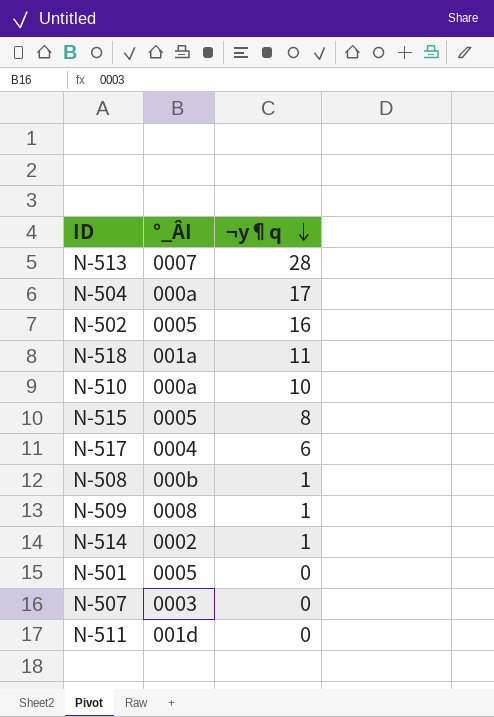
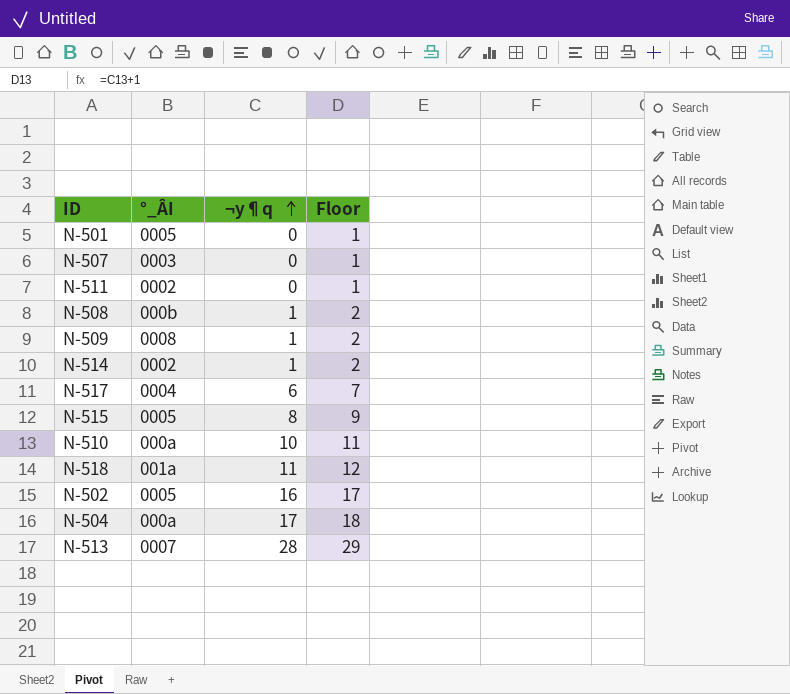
row order: ¬y¶q descending -> ¬y¶q ascending
column Floor | formula: none -> [¬y¶q] + 1
N-511 | °_ÂI: 001d -> 0002

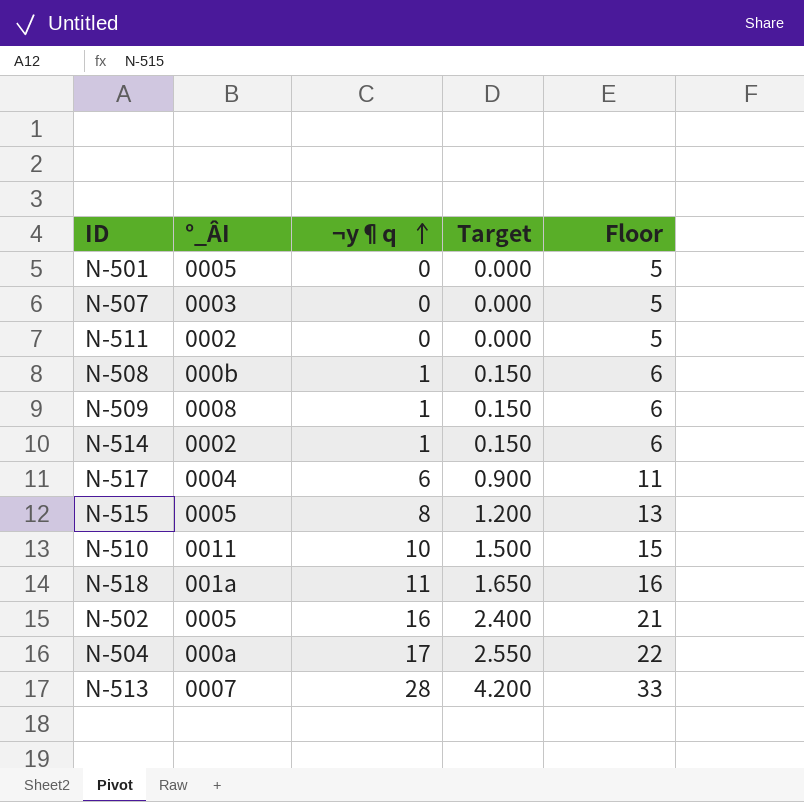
column Target | formula: none -> [¬y¶q] * 0.15
column Floor | formula: [¬y¶q] + 1 -> [¬y¶q] + 5
N-510 | °_ÂI: 000a -> 0011

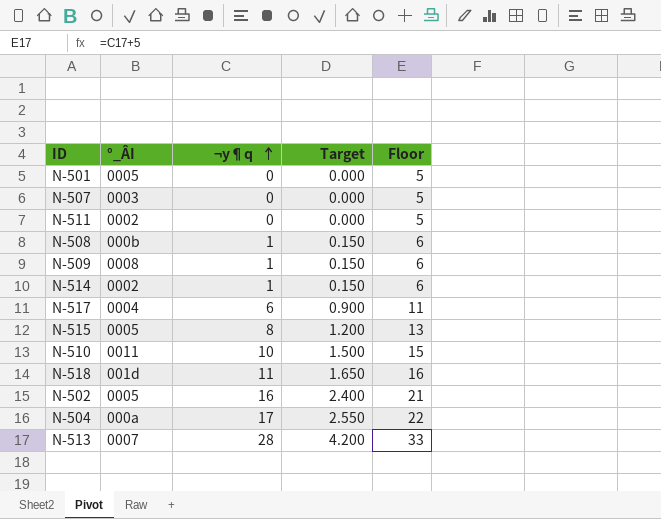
N-518 | °_ÂI: 001a -> 001d

